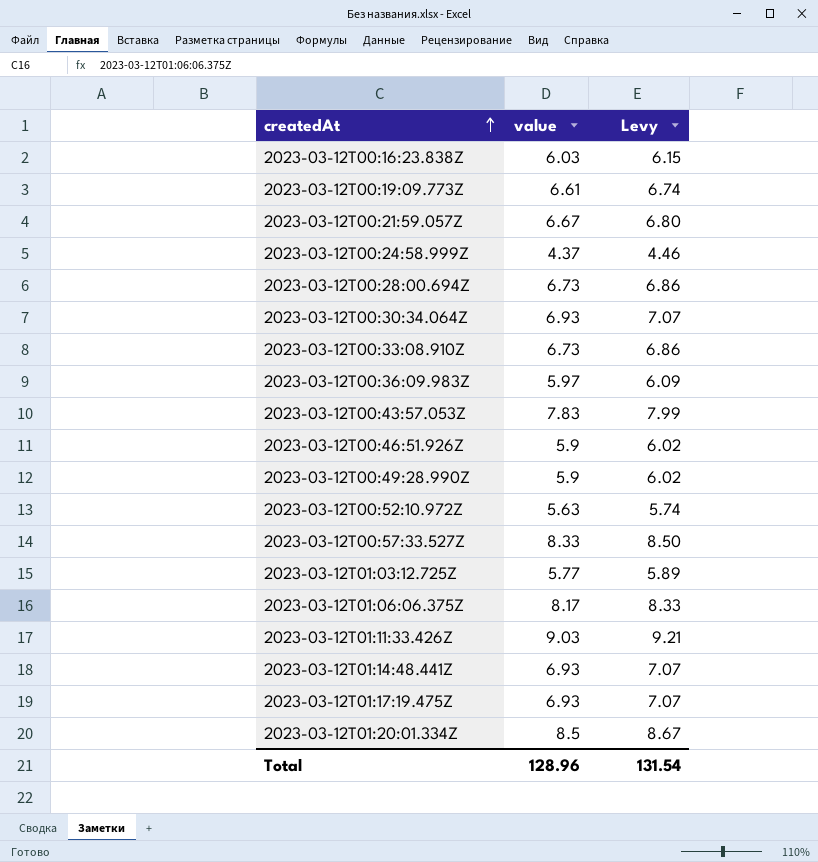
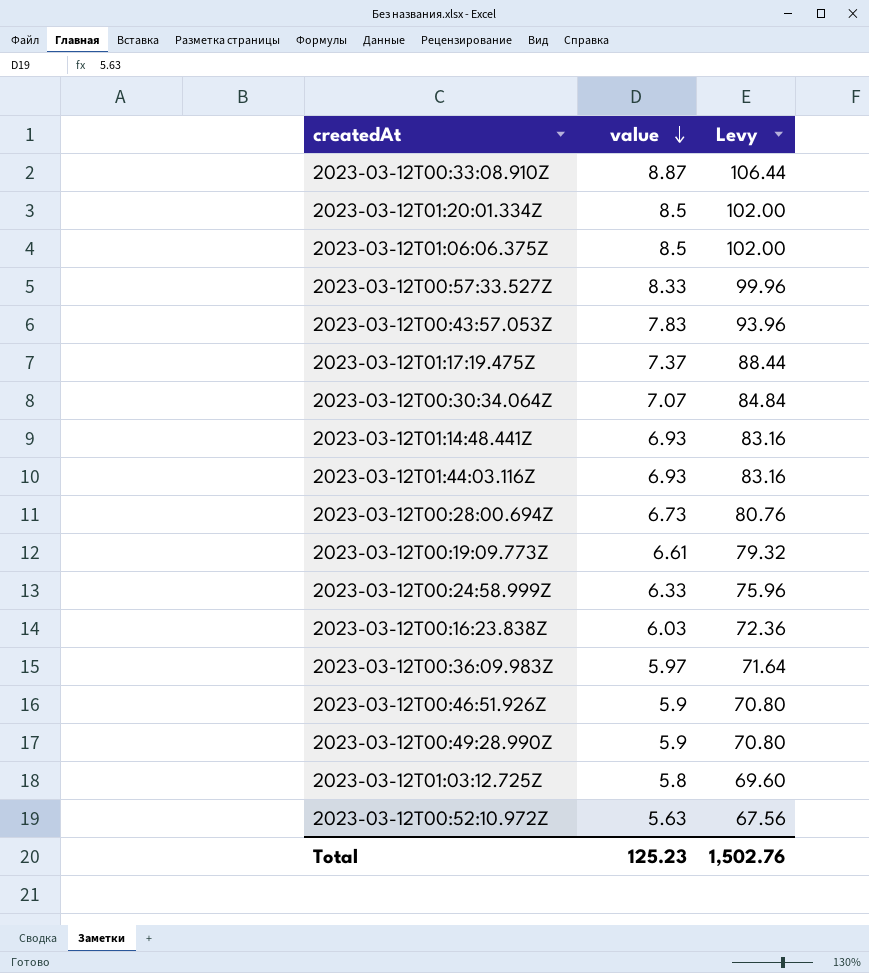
row order: createdAt ascending -> value descending
column Levy | formula: [value] * 1.02 -> [value] * 12
row 2023-03-12T00:21:59.057Z: 6.67 | 6.80 -> none
row 2023-03-12T01:11:33.426Z: 9.03 | 9.21 -> none
2023-03-12T00:33:08.910Z | value: 6.73 -> 8.87
2023-03-12T01:06:06.375Z | value: 8.17 -> 8.5
2023-03-12T01:17:19.475Z | value: 6.93 -> 7.37
2023-03-12T00:30:34.064Z | value: 6.93 -> 7.07
row 2023-03-12T01:44:03.116Z: none -> 6.93 | 83.16
2023-03-12T00:24:58.999Z | value: 4.37 -> 6.33
2023-03-12T01:03:12.725Z | value: 5.77 -> 5.8
Total | value: 128.96 -> 125.23
Total | Levy: 131.54 -> 1,502.76

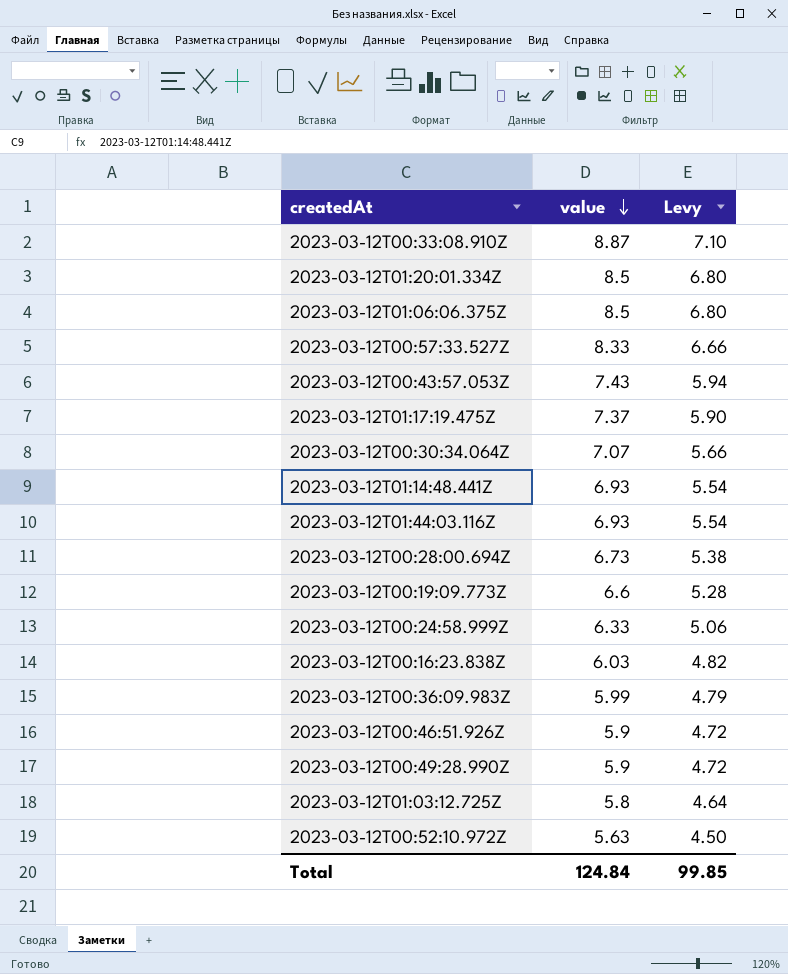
column Levy | formula: [value] * 12 -> [value] * 0.8
2023-03-12T00:43:57.053Z | value: 7.83 -> 7.43
2023-03-12T00:19:09.773Z | value: 6.61 -> 6.6
2023-03-12T00:36:09.983Z | value: 5.97 -> 5.99
Total | value: 125.23 -> 124.84
Total | Levy: 1,502.76 -> 99.85

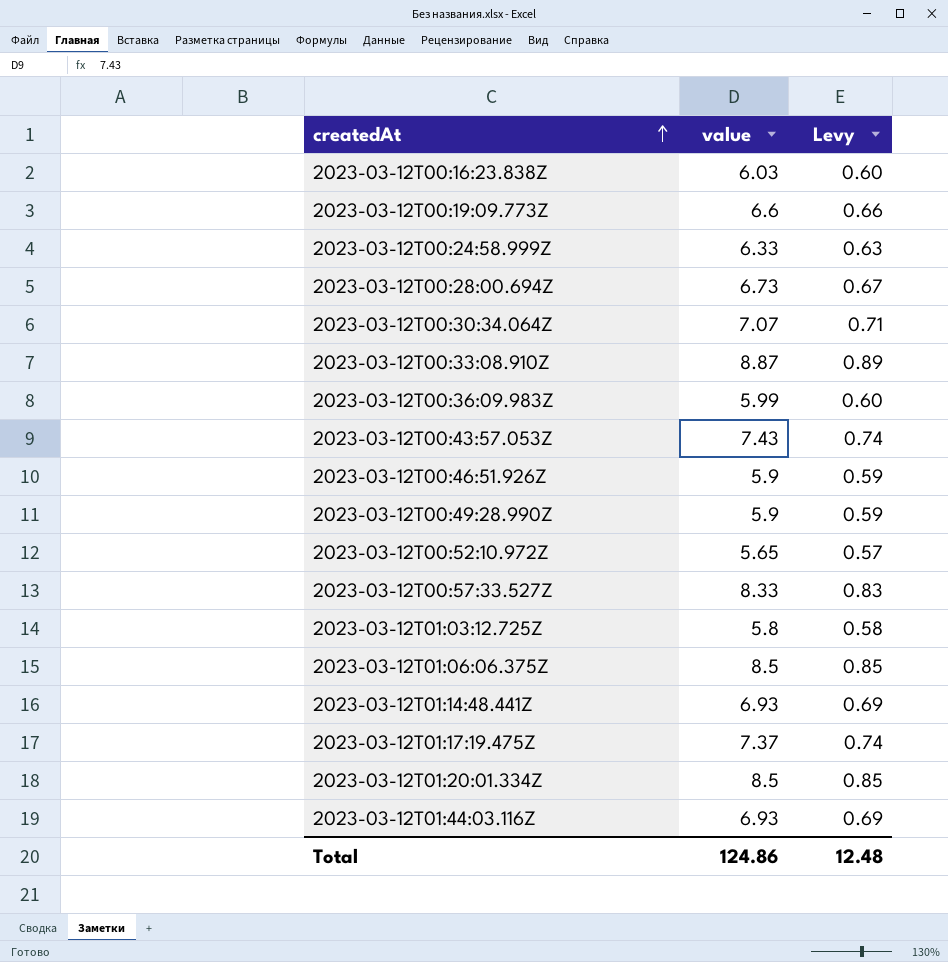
row order: value descending -> createdAt ascending
column Levy | formula: [value] * 0.8 -> [value] * 0.1
2023-03-12T00:52:10.972Z | value: 5.63 -> 5.65
Total | value: 124.84 -> 124.86
Total | Levy: 99.85 -> 12.48

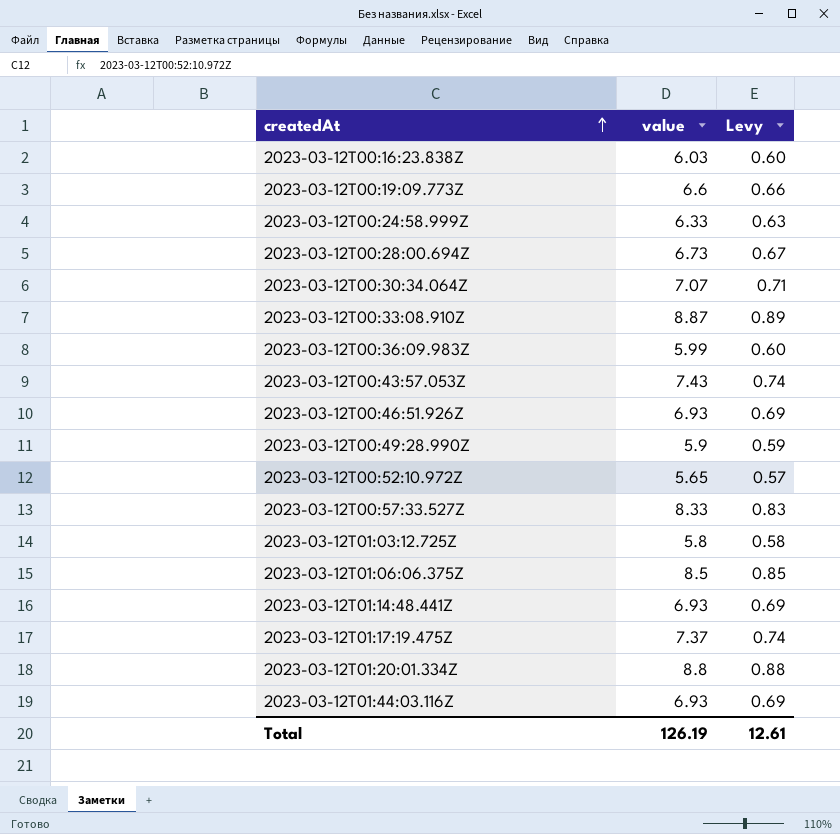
2023-03-12T00:46:51.926Z | value: 5.9 -> 6.93
2023-03-12T00:46:51.926Z | Levy: 0.59 -> 0.69
2023-03-12T01:20:01.334Z | value: 8.5 -> 8.8
2023-03-12T01:20:01.334Z | Levy: 0.85 -> 0.88
Total | value: 124.86 -> 126.19
Total | Levy: 12.48 -> 12.61

